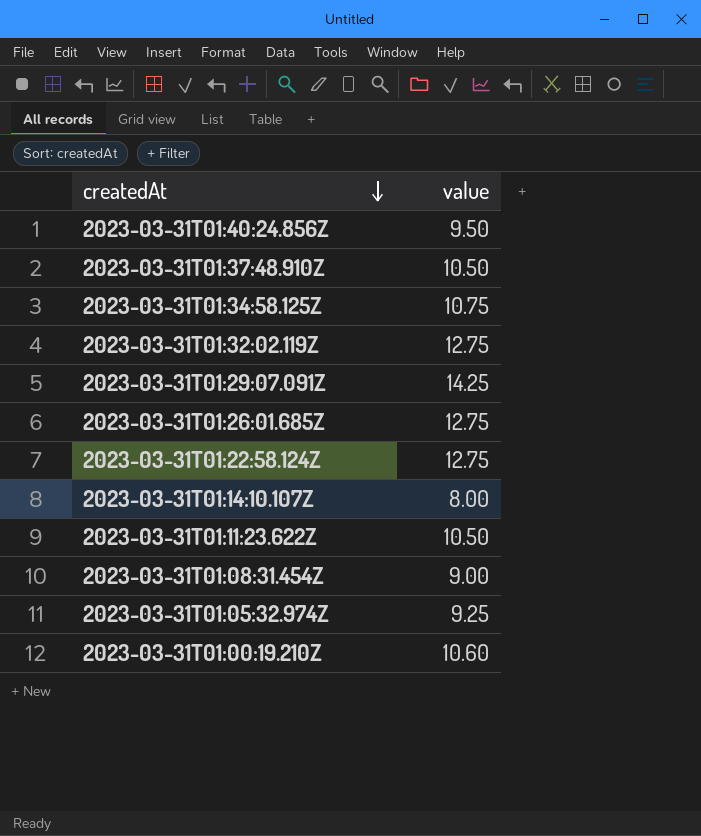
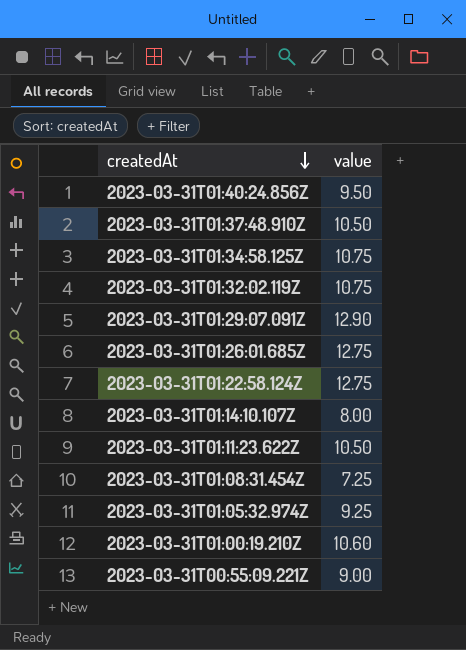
2023-03-31T01:32:02.119Z | value: 12.75 -> 10.75
2023-03-31T01:29:07.091Z | value: 14.25 -> 12.90
2023-03-31T01:08:31.454Z | value: 9.00 -> 7.25
row 2023-03-31T00:55:09.221Z: none -> 9.00

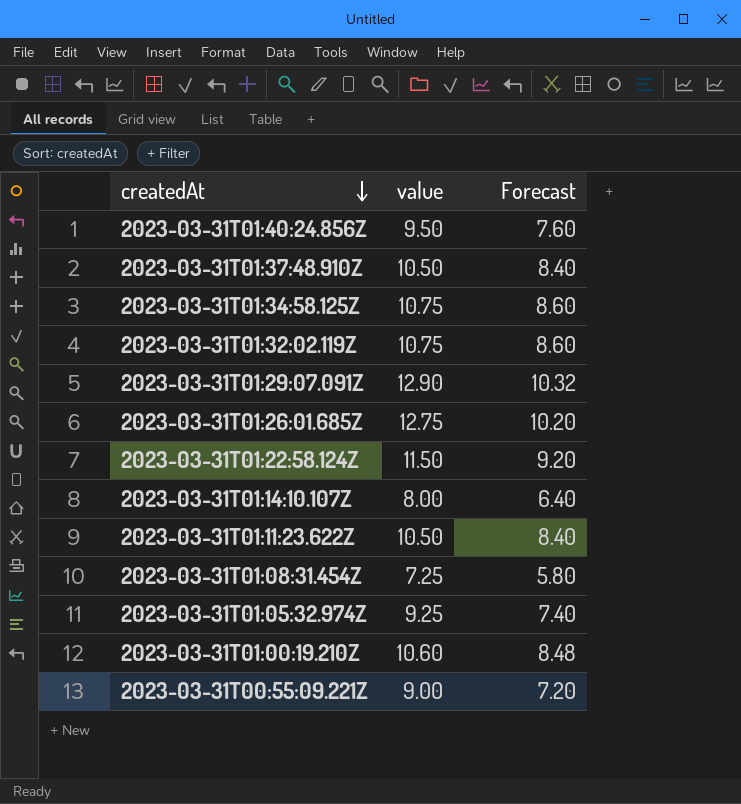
column Forecast | formula: none -> [value] * 0.8
2023-03-31T01:22:58.124Z | value: 12.75 -> 11.50

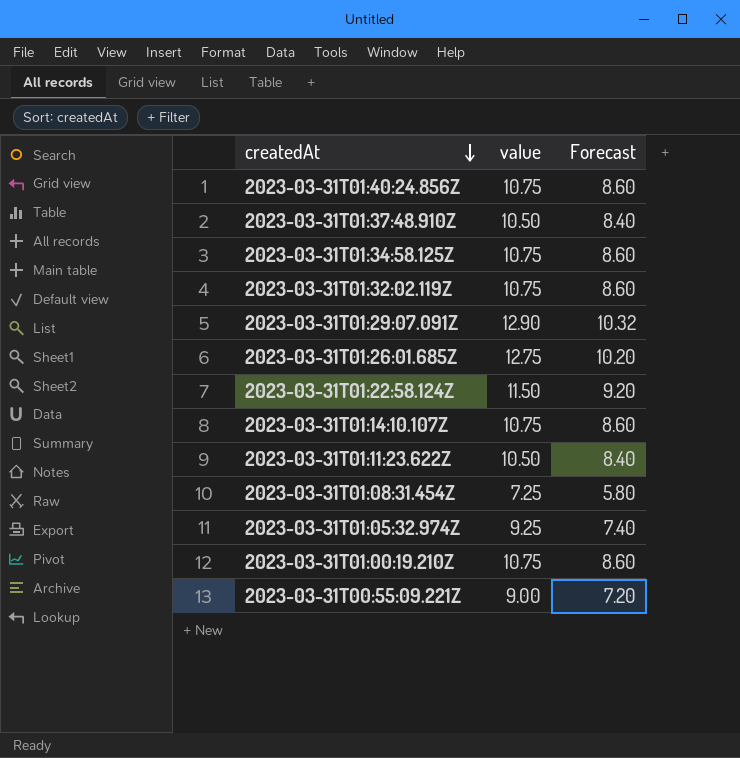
2023-03-31T01:40:24.856Z | value: 9.50 -> 10.75
2023-03-31T01:40:24.856Z | Forecast: 7.60 -> 8.60
2023-03-31T01:14:10.107Z | value: 8.00 -> 10.75
2023-03-31T01:14:10.107Z | Forecast: 6.40 -> 8.60
2023-03-31T01:00:19.210Z | value: 10.60 -> 10.75
2023-03-31T01:00:19.210Z | Forecast: 8.48 -> 8.60

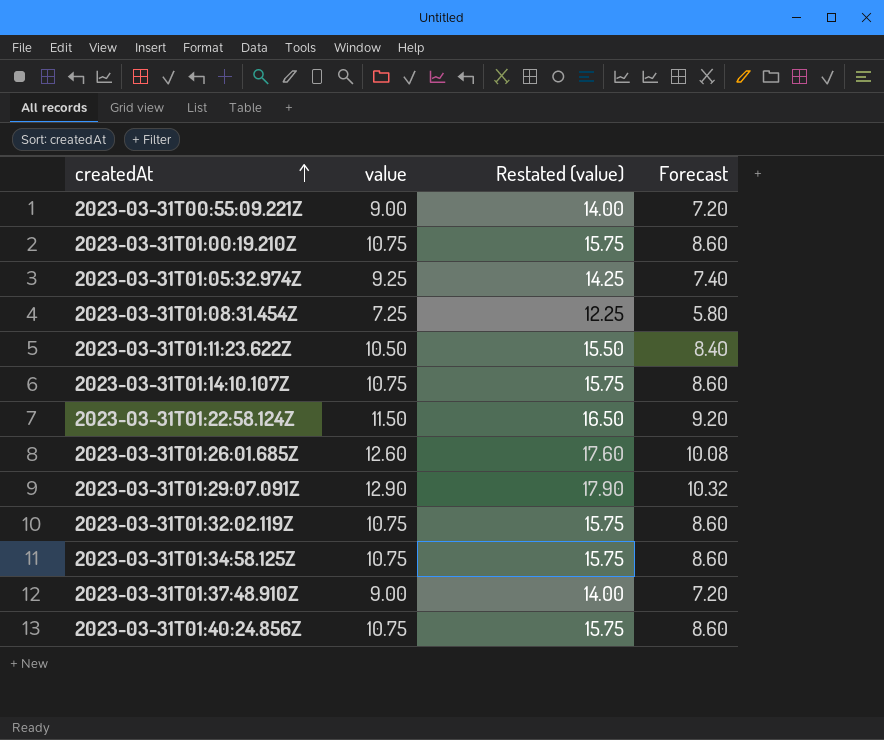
row order: createdAt descending -> createdAt ascending
column Restated (value) | formula: none -> [value] + 5
2023-03-31T01:26:01.685Z | value: 12.75 -> 12.60
2023-03-31T01:26:01.685Z | Forecast: 10.20 -> 10.08
2023-03-31T01:37:48.910Z | value: 10.50 -> 9.00
2023-03-31T01:37:48.910Z | Forecast: 8.40 -> 7.20

